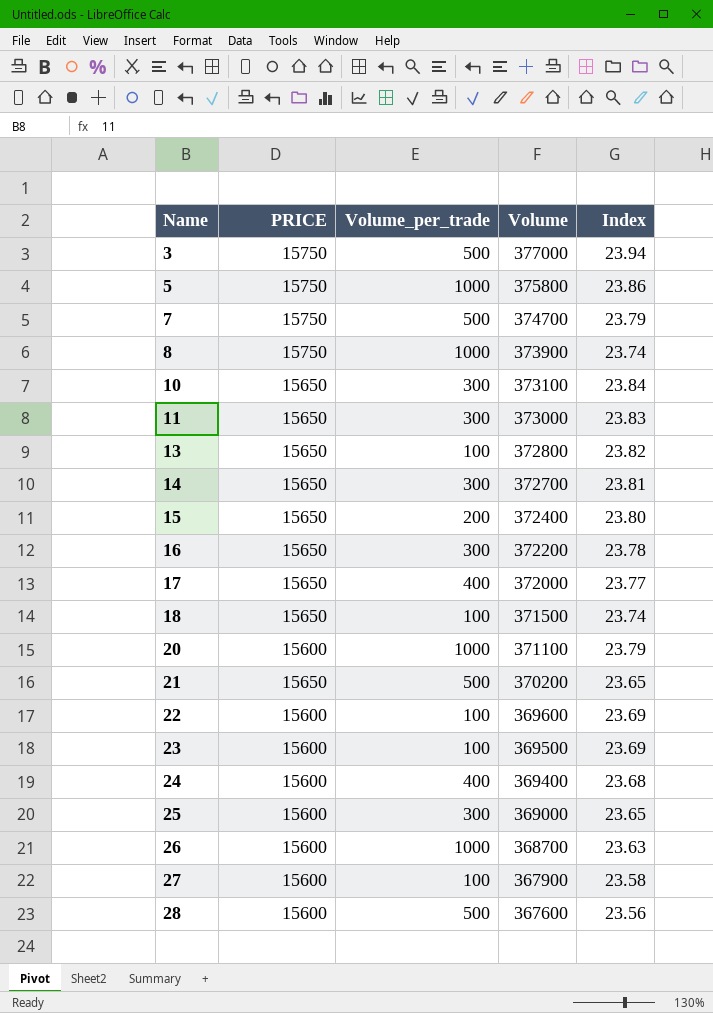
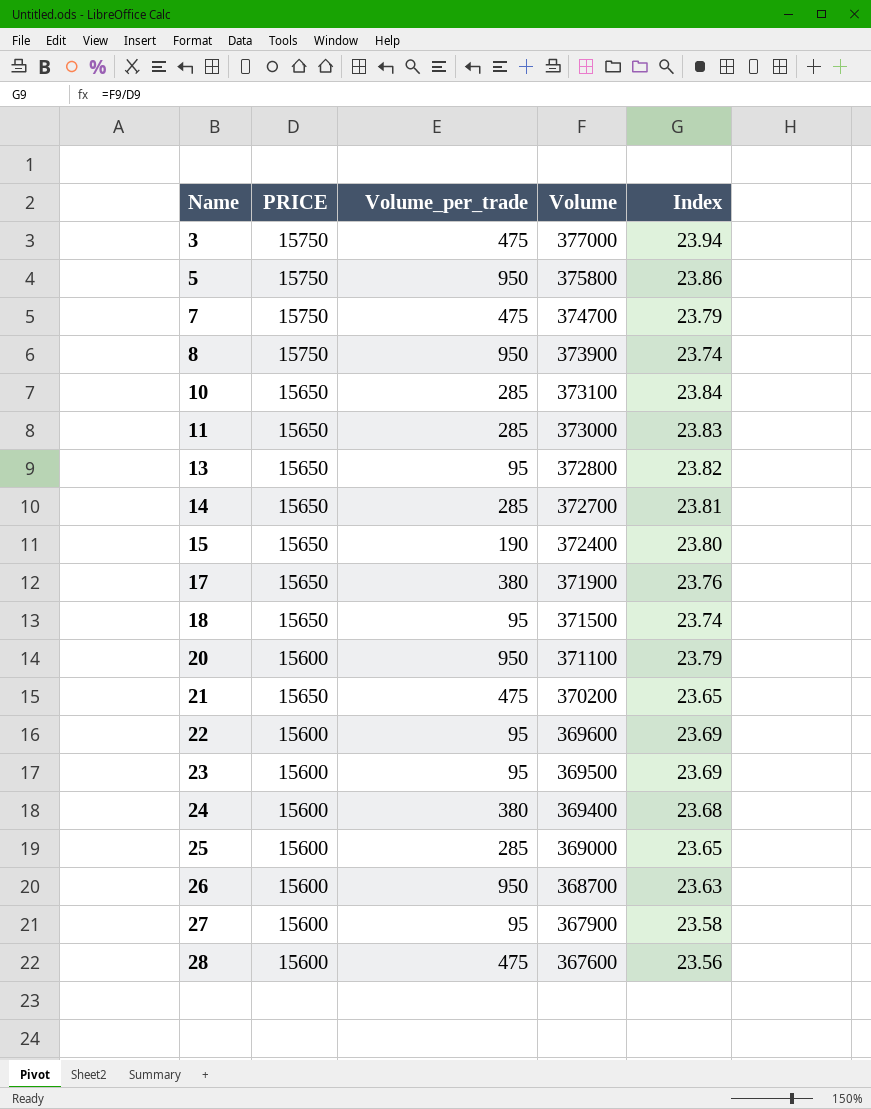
row 16: 15650 | 300 | 372200 | 23.78 -> none
3 | Volume_per_trade: 500 -> 475
5 | Volume_per_trade: 1000 -> 950
7 | Volume_per_trade: 500 -> 475
8 | Volume_per_trade: 1000 -> 950
10 | Volume_per_trade: 300 -> 285
11 | Volume_per_trade: 300 -> 285
13 | Volume_per_trade: 100 -> 95
14 | Volume_per_trade: 300 -> 285
15 | Volume_per_trade: 200 -> 190
17 | Volume_per_trade: 400 -> 380
17 | Volume: 372000 -> 371900
17 | Index: 23.77 -> 23.76
18 | Volume_per_trade: 100 -> 95
20 | Volume_per_trade: 1000 -> 950
21 | Volume_per_trade: 500 -> 475
22 | Volume_per_trade: 100 -> 95
23 | Volume_per_trade: 100 -> 95
24 | Volume_per_trade: 400 -> 380
25 | Volume_per_trade: 300 -> 285
26 | Volume_per_trade: 1000 -> 950
27 | Volume_per_trade: 100 -> 95
28 | Volume_per_trade: 500 -> 475

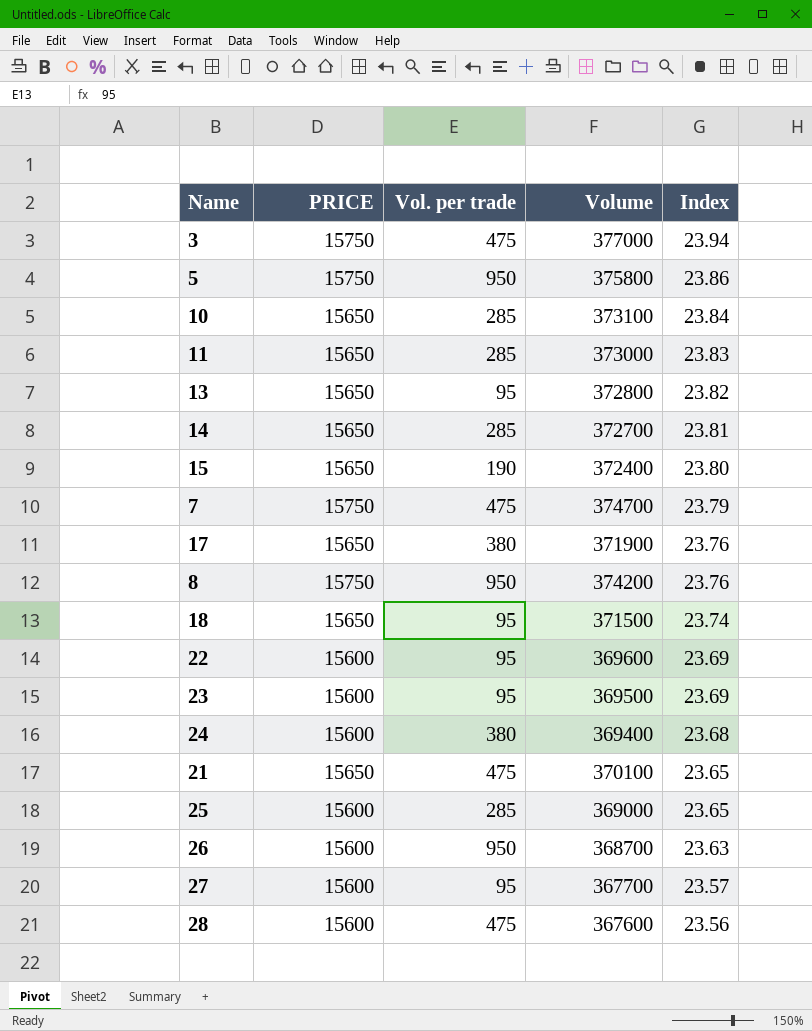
row order: Name ascending -> Index descending
column name: Volume_per_trade -> Vol. per trade
row 20: 15600 | 950 | 371100 | 23.79 -> none
8 | Volume: 373900 -> 374200
8 | Index: 23.74 -> 23.76
21 | Volume: 370200 -> 370100
27 | Volume: 367900 -> 367700
27 | Index: 23.58 -> 23.57

